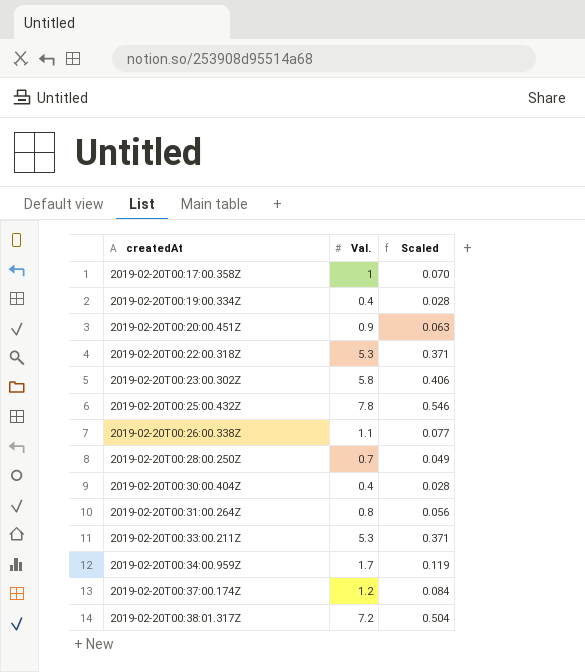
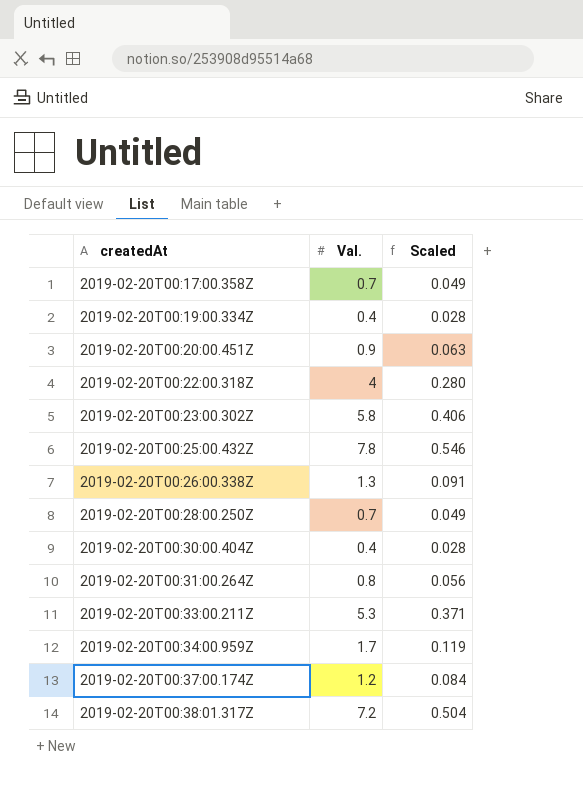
2019-02-20T00:17:00.358Z | Val.: 1 -> 0.7
2019-02-20T00:17:00.358Z | Scaled: 0.070 -> 0.049
2019-02-20T00:22:00.318Z | Val.: 5.3 -> 4
2019-02-20T00:22:00.318Z | Scaled: 0.371 -> 0.280
2019-02-20T00:26:00.338Z | Val.: 1.1 -> 1.3
2019-02-20T00:26:00.338Z | Scaled: 0.077 -> 0.091

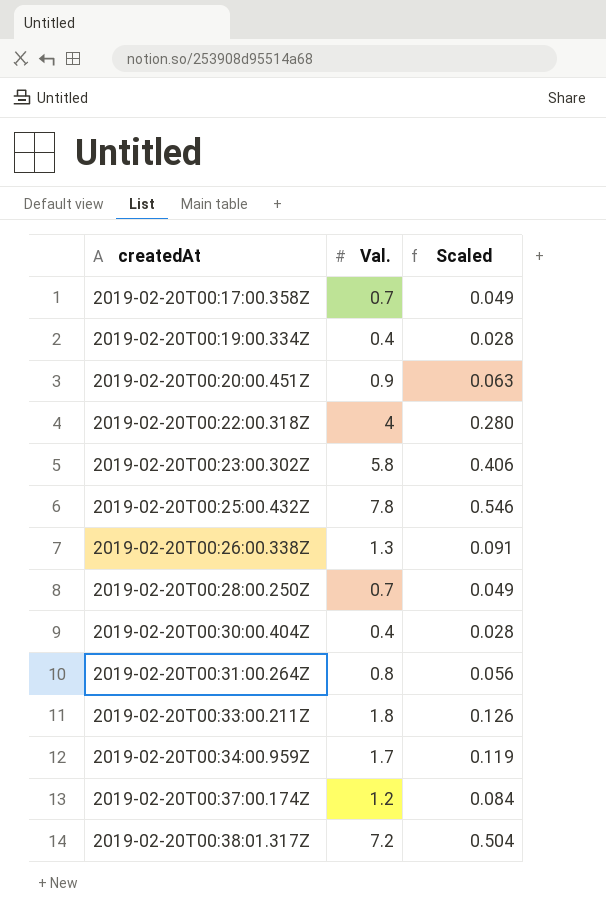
2019-02-20T00:33:00.211Z | Val.: 5.3 -> 1.8
2019-02-20T00:33:00.211Z | Scaled: 0.371 -> 0.126

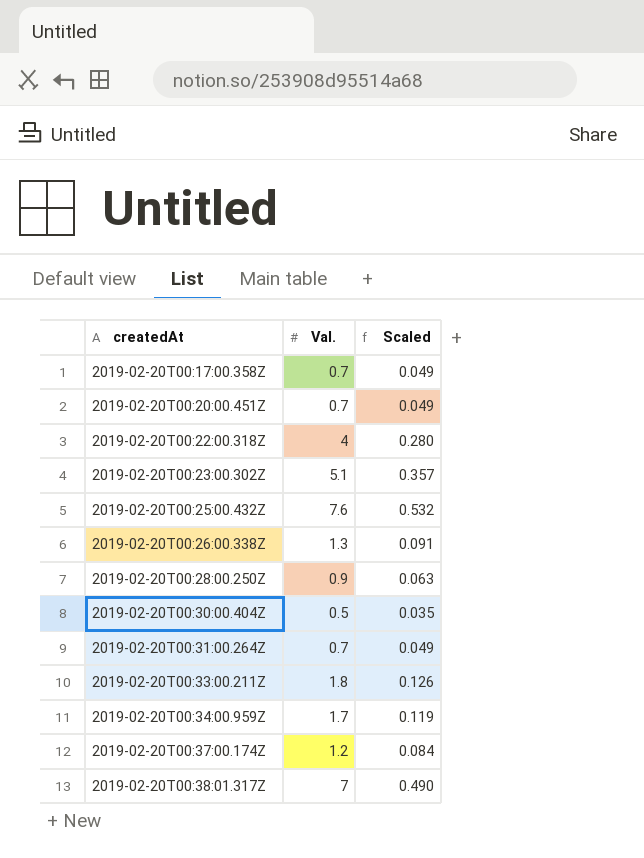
row 2019-02-20T00:19:00.334Z: 0.4 | 0.028 -> none
2019-02-20T00:20:00.451Z | Val.: 0.9 -> 0.7
2019-02-20T00:20:00.451Z | Scaled: 0.063 -> 0.049
2019-02-20T00:23:00.302Z | Val.: 5.8 -> 5.1
2019-02-20T00:23:00.302Z | Scaled: 0.406 -> 0.357
2019-02-20T00:25:00.432Z | Val.: 7.8 -> 7.6
2019-02-20T00:25:00.432Z | Scaled: 0.546 -> 0.532
2019-02-20T00:28:00.250Z | Val.: 0.7 -> 0.9
2019-02-20T00:28:00.250Z | Scaled: 0.049 -> 0.063
2019-02-20T00:30:00.404Z | Val.: 0.4 -> 0.5
2019-02-20T00:30:00.404Z | Scaled: 0.028 -> 0.035
2019-02-20T00:31:00.264Z | Val.: 0.8 -> 0.7
2019-02-20T00:31:00.264Z | Scaled: 0.056 -> 0.049
2019-02-20T00:38:01.317Z | Val.: 7.2 -> 7
2019-02-20T00:38:01.317Z | Scaled: 0.504 -> 0.490

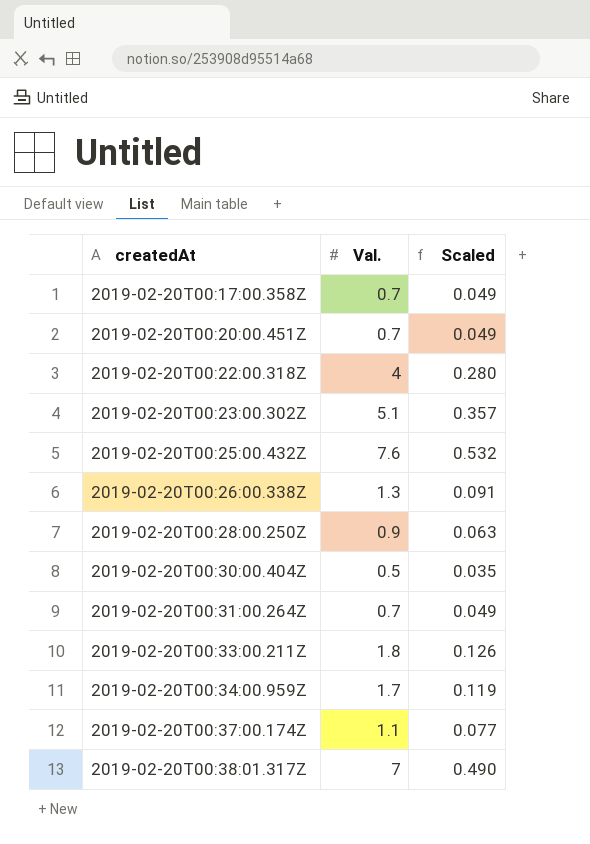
2019-02-20T00:37:00.174Z | Val.: 1.2 -> 1.1
2019-02-20T00:37:00.174Z | Scaled: 0.084 -> 0.077

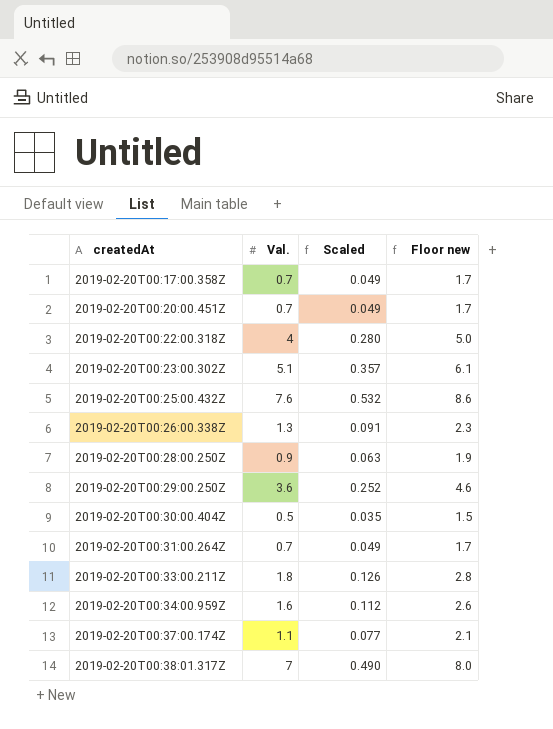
column Floor new | formula: none -> [Val.] + 1
row 2019-02-20T00:29:00.250Z: none -> 3.6 | 0.252 | 4.6
2019-02-20T00:34:00.959Z | Val.: 1.7 -> 1.6
2019-02-20T00:34:00.959Z | Scaled: 0.119 -> 0.112

